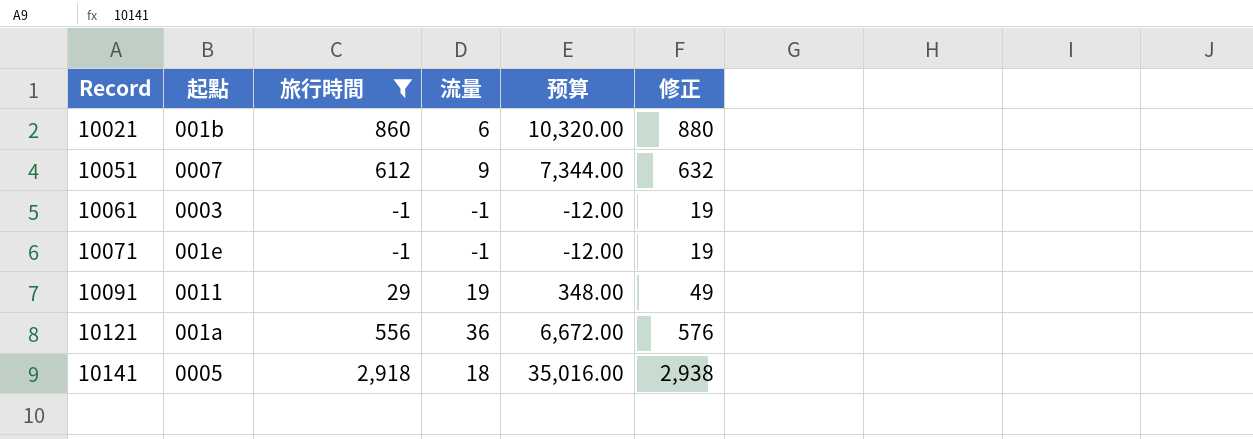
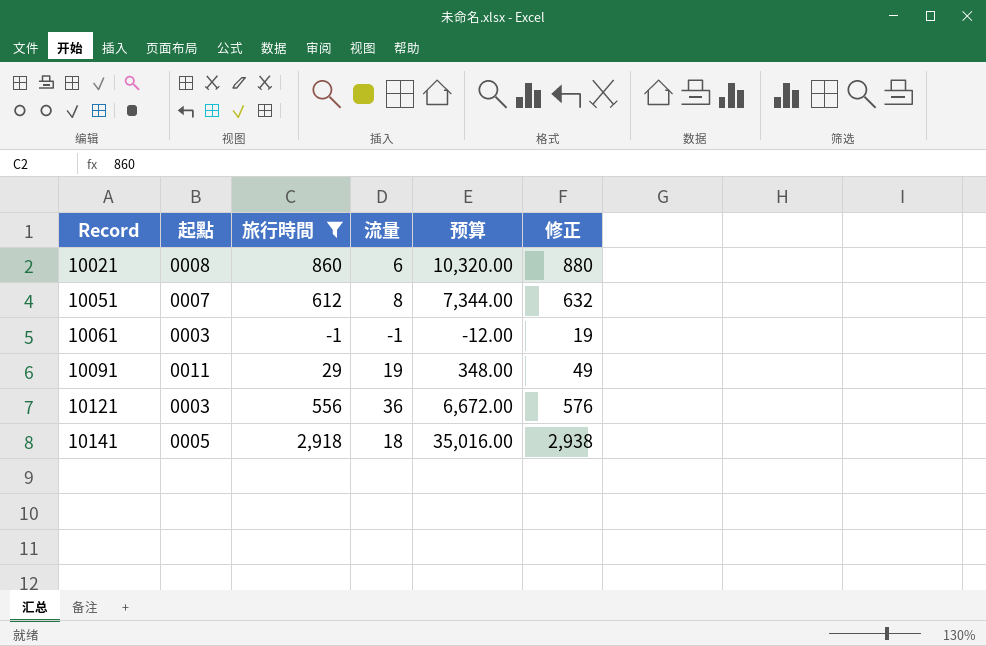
row 10071: 001e | -1 | -1 | -12.00 | 19 -> none
10021 | 起點: 001b -> 0008
10051 | 流量: 9 -> 8
10121 | 起點: 001a -> 0003

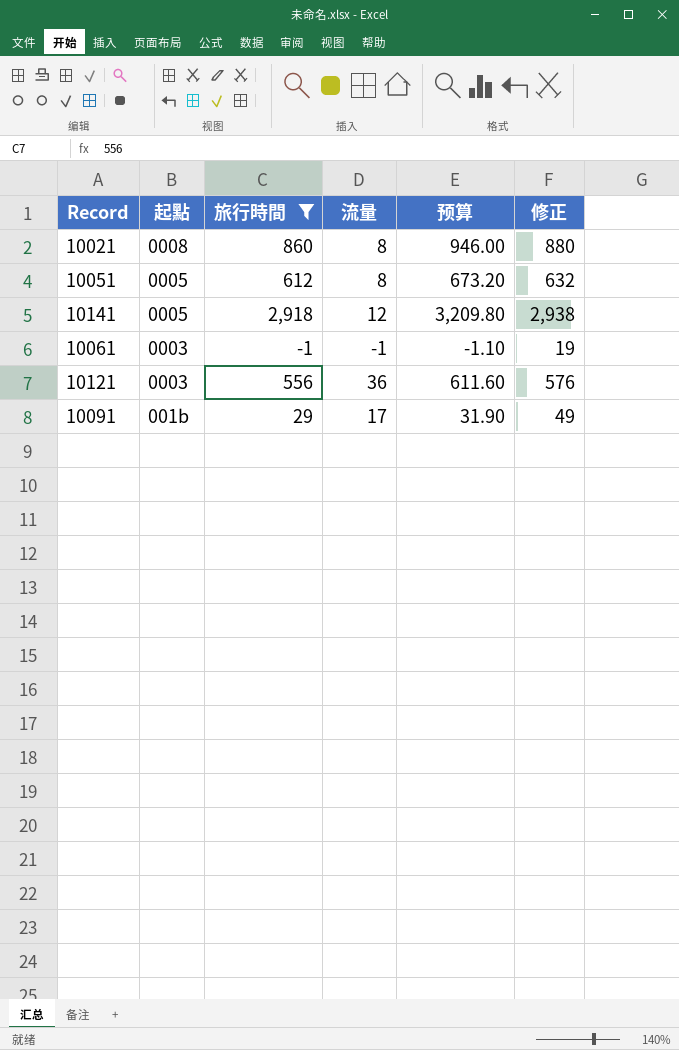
row order: Record ascending -> 起點 descending
column 预算 | formula: [旅行時間] * 12 -> [旅行時間] * 1.1
10021 | 流量: 6 -> 8
10051 | 起點: 0007 -> 0005
10141 | 流量: 18 -> 12
10091 | 起點: 0011 -> 001b
10091 | 流量: 19 -> 17

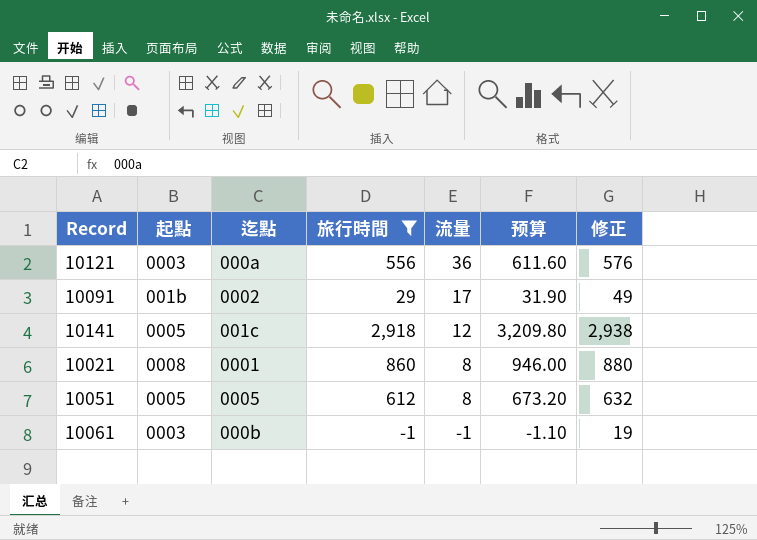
row order: 起點 descending -> 流量 descending
column 迄點 | position: none -> 3

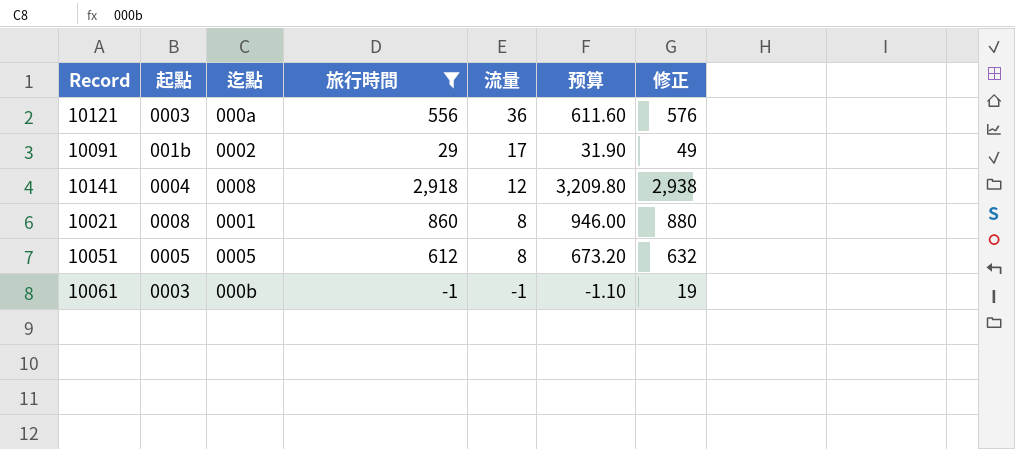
10141 | 起點: 0005 -> 0004
10141 | 迄點: 001c -> 0008

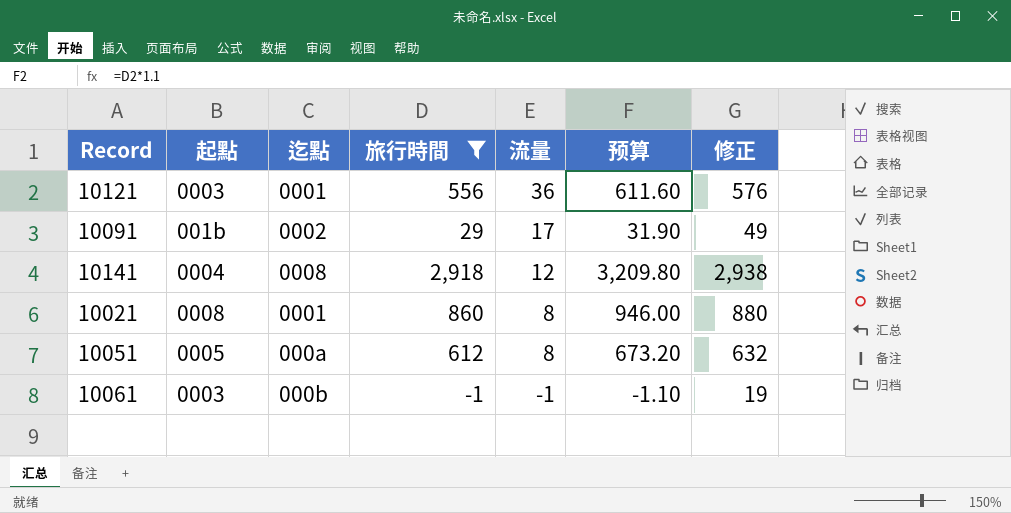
10121 | 迄點: 000a -> 0001
10051 | 迄點: 0005 -> 000a

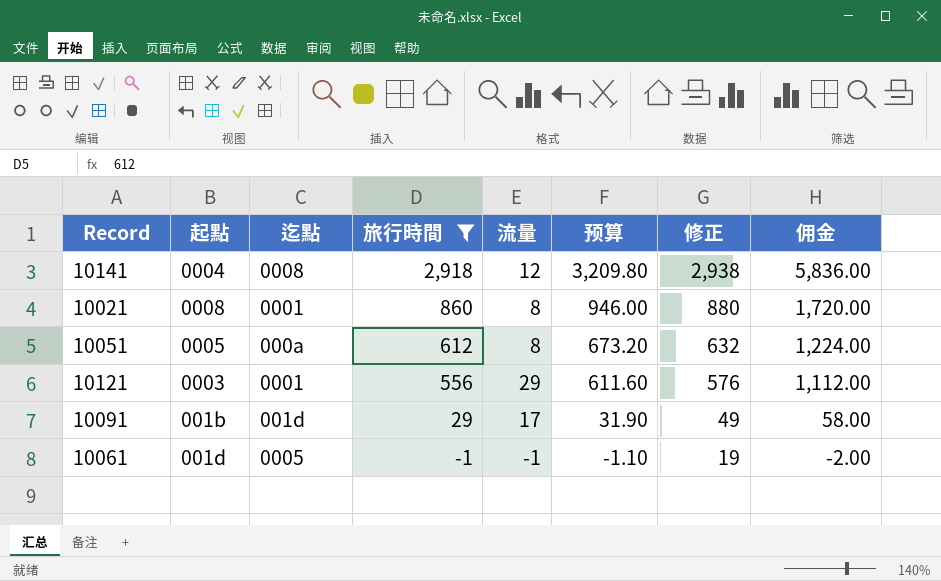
row order: 流量 descending -> 旅行時間 descending
column 佣金 | formula: none -> [旅行時間] * 2
10121 | 流量: 36 -> 29
10091 | 迄點: 0002 -> 001d
10061 | 起點: 0003 -> 001d
10061 | 迄點: 000b -> 0005

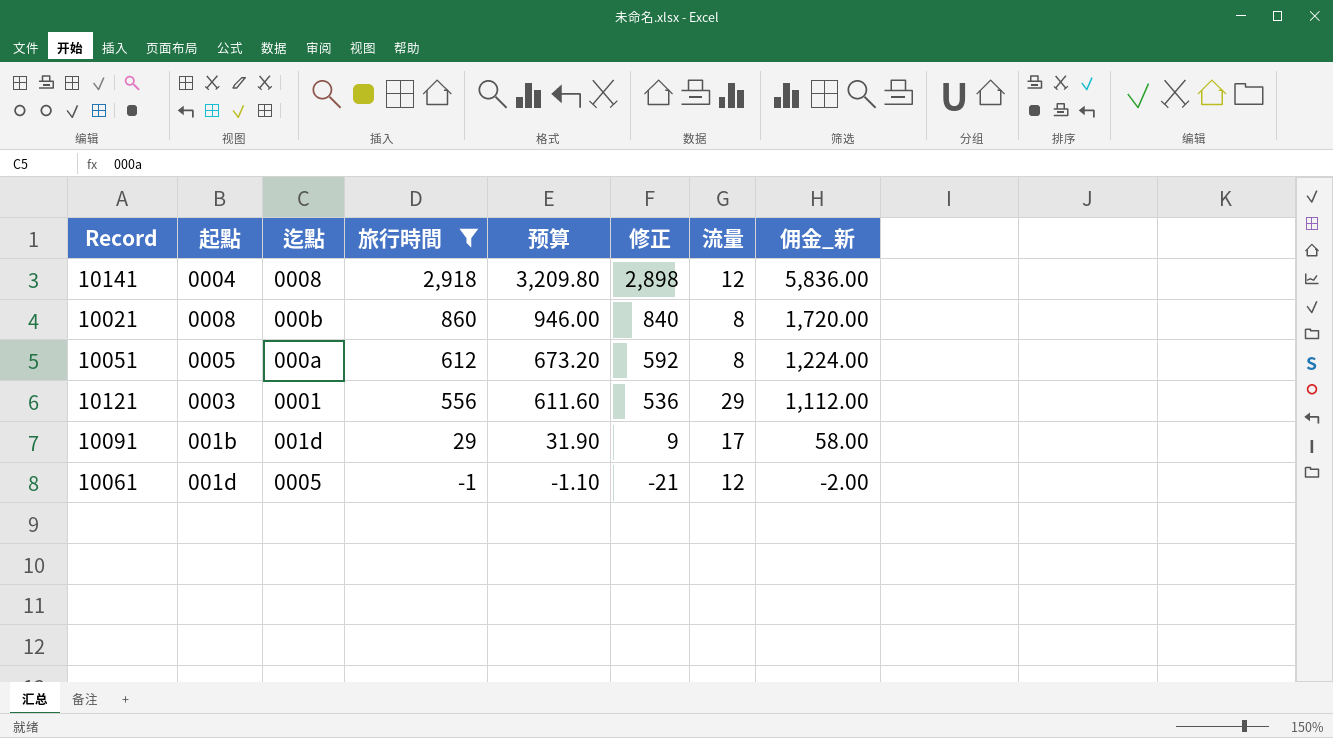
column 修正 | formula: [旅行時間] + 20 -> [旅行時間] - 20
column 流量 | position: 5 -> 7
column name: 佣金 -> 佣金_新
10021 | 迄點: 0001 -> 000b
10061 | 流量: -1 -> 12

